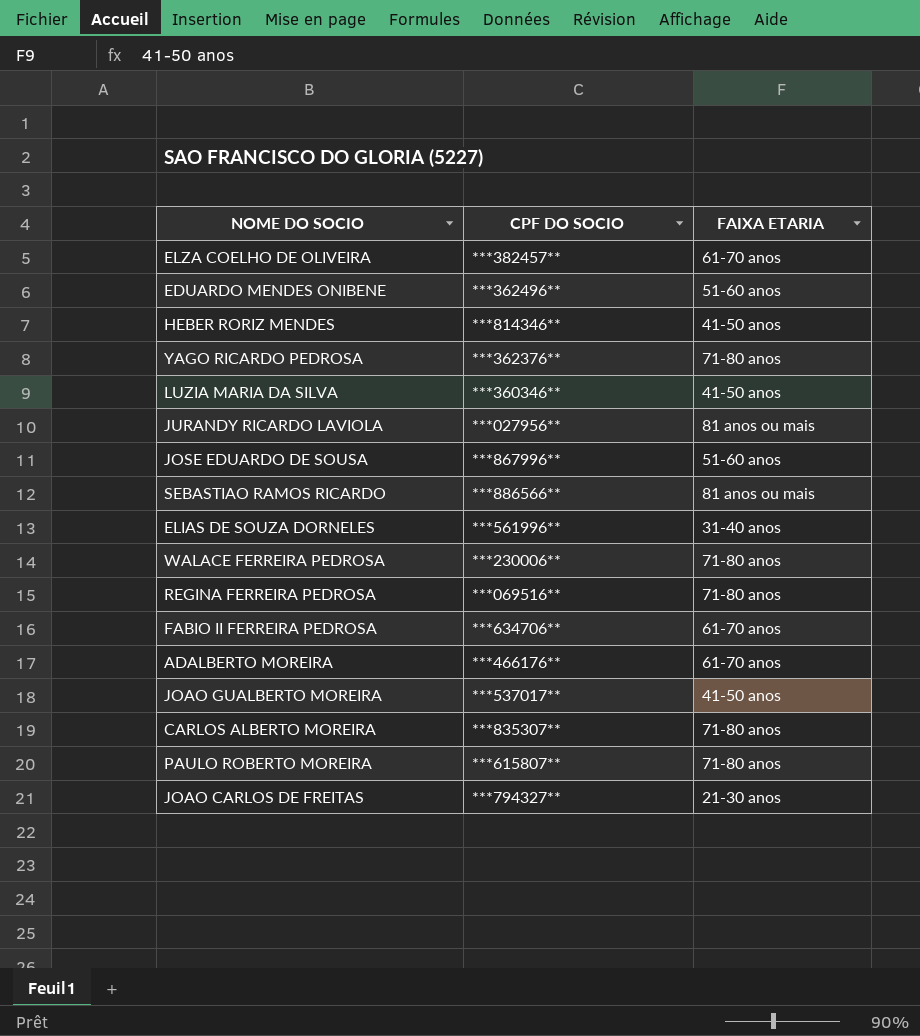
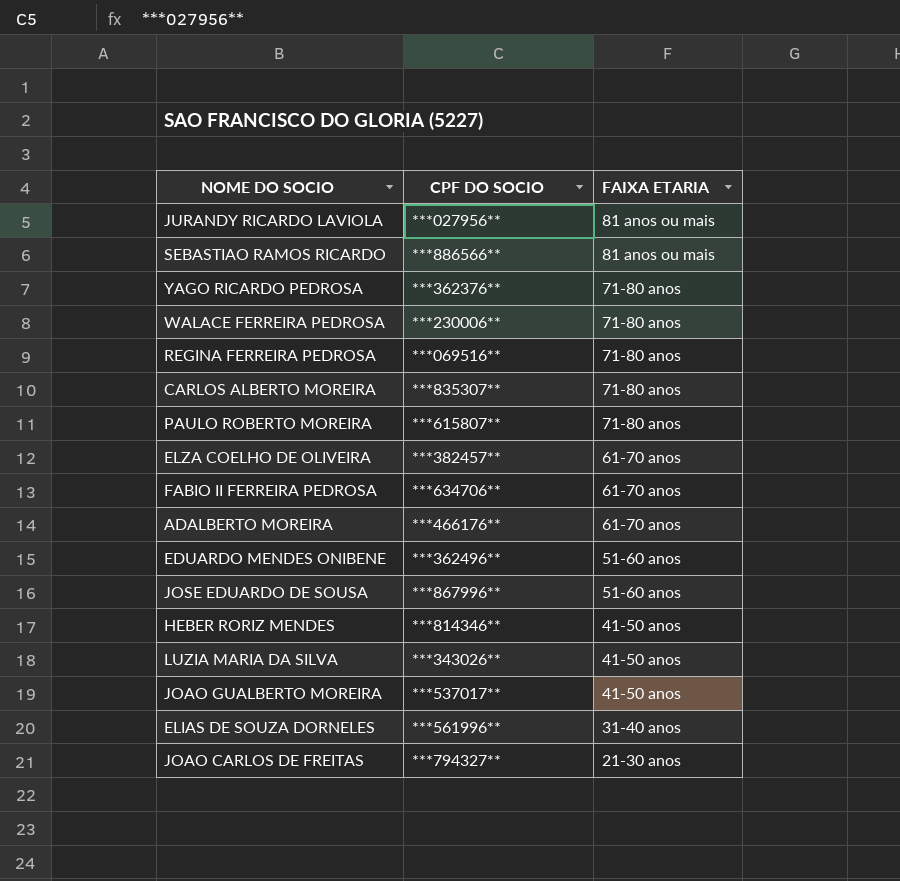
row order: none -> FAIXA ETARIA descending
LUZIA MARIA DA SILVA | CPF DO SOCIO: ***360346** -> ***343026**

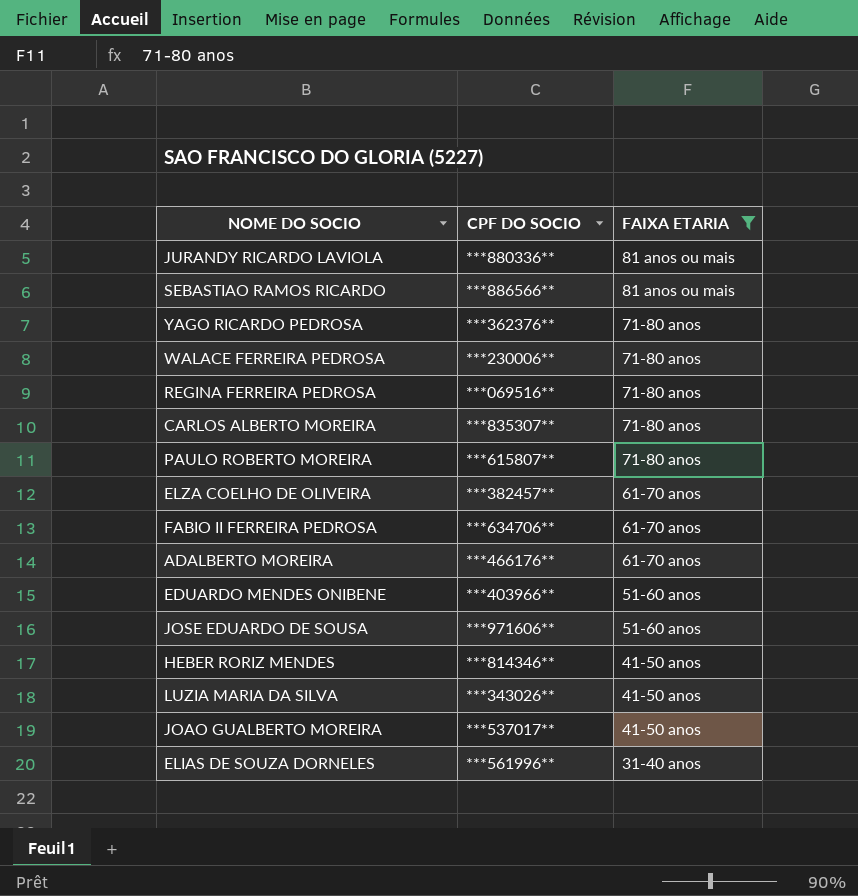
filter: none -> FAIXA ETARIA != 21-30 anos
JURANDY RICARDO LAVIOLA | CPF DO SOCIO: ***027956** -> ***880336**
EDUARDO MENDES ONIBENE | CPF DO SOCIO: ***362496** -> ***403966**
JOSE EDUARDO DE SOUSA | CPF DO SOCIO: ***867996** -> ***971606**

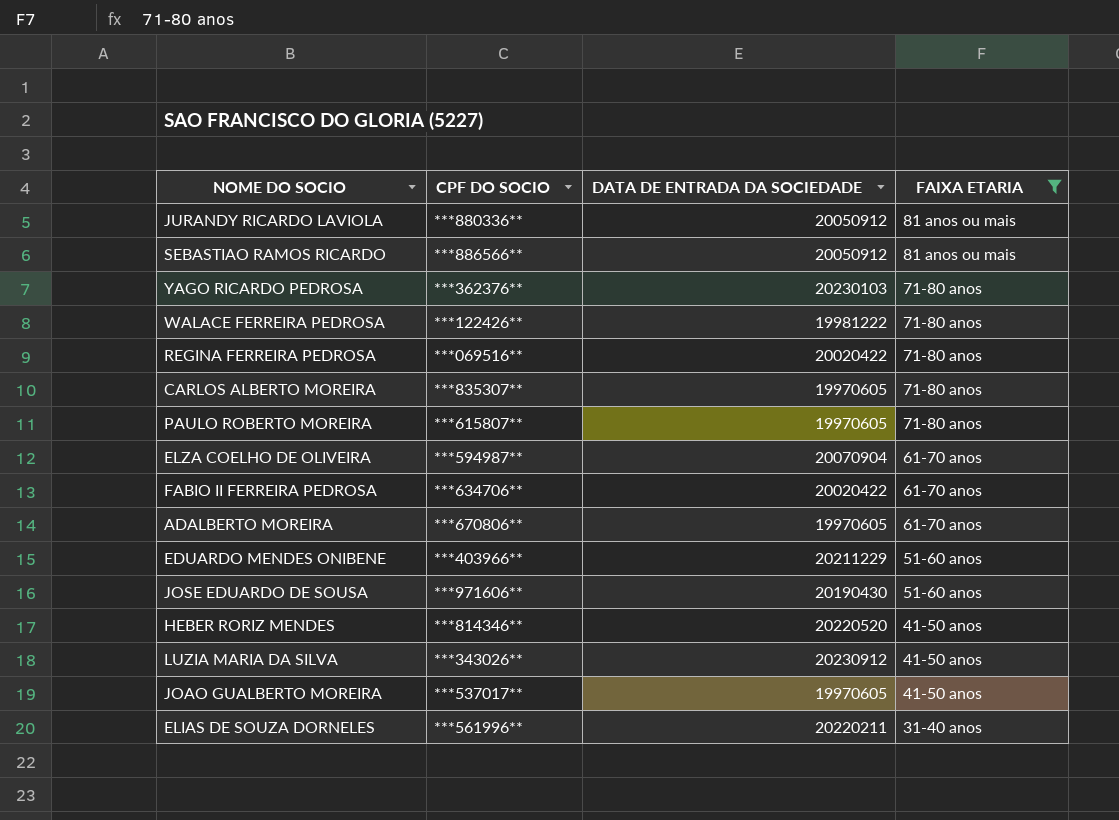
column DATA DE ENTRADA DA SOCIEDADE | position: none -> 3
WALACE FERREIRA PEDROSA | CPF DO SOCIO: ***230006** -> ***122426**
ELZA COELHO DE OLIVEIRA | CPF DO SOCIO: ***382457** -> ***594987**
ADALBERTO MOREIRA | CPF DO SOCIO: ***466176** -> ***670806**

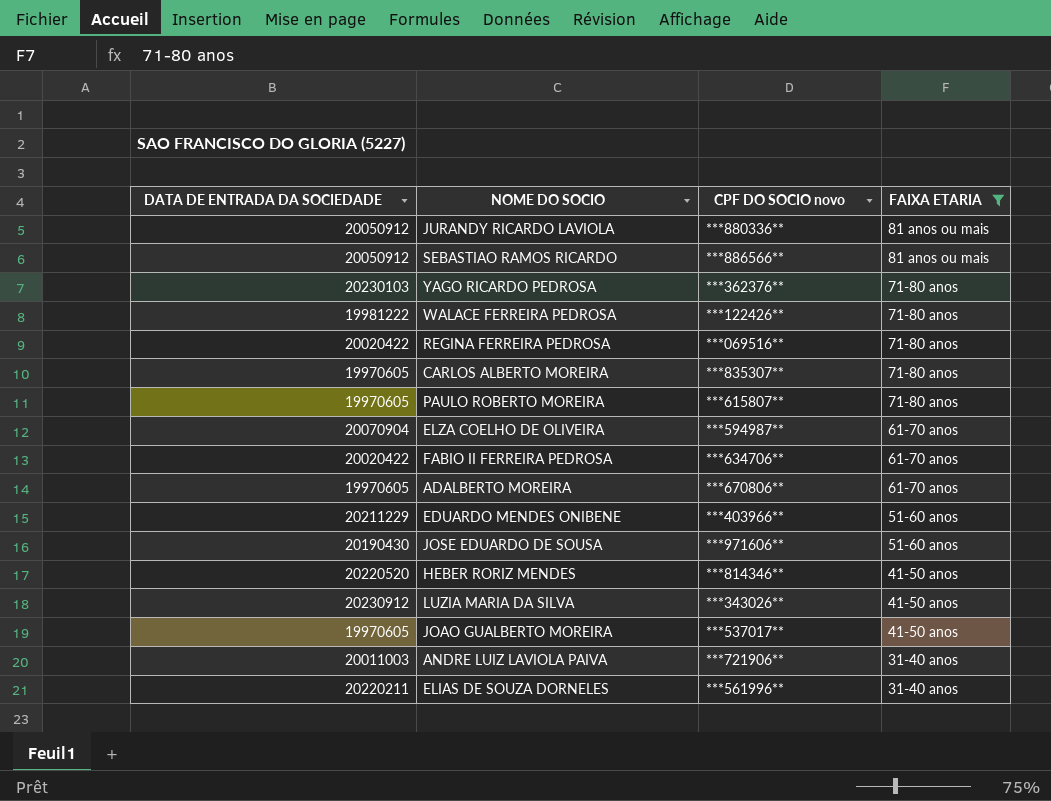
column DATA DE ENTRADA DA SOCIEDADE | position: 3 -> 1
column name: CPF DO SOCIO -> CPF DO SOCIO novo
row ANDRE LUIZ LAVIOLA PAIVA: none -> 20011003 | ***721906** | 31-40 anos

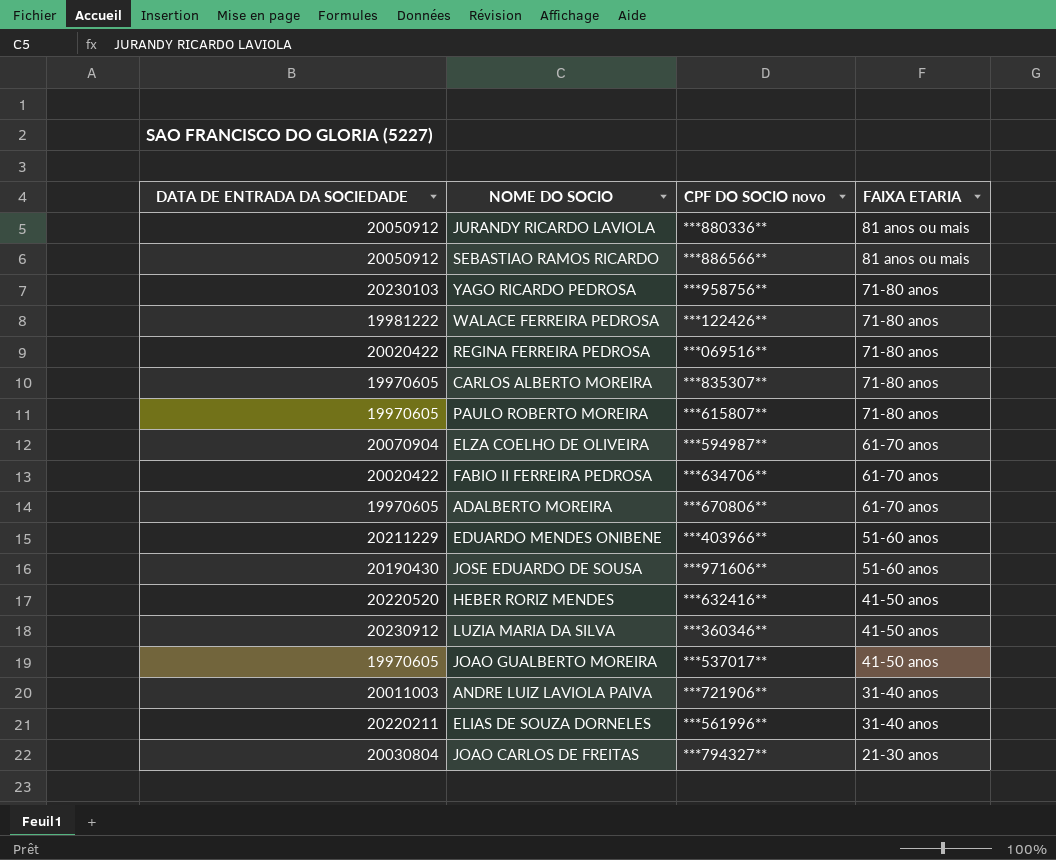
filter: FAIXA ETARIA != 21-30 anos -> none
YAGO RICARDO PEDROSA | CPF DO SOCIO novo: ***362376** -> ***958756**
HEBER RORIZ MENDES | CPF DO SOCIO novo: ***814346** -> ***632416**
LUZIA MARIA DA SILVA | CPF DO SOCIO novo: ***343026** -> ***360346**

